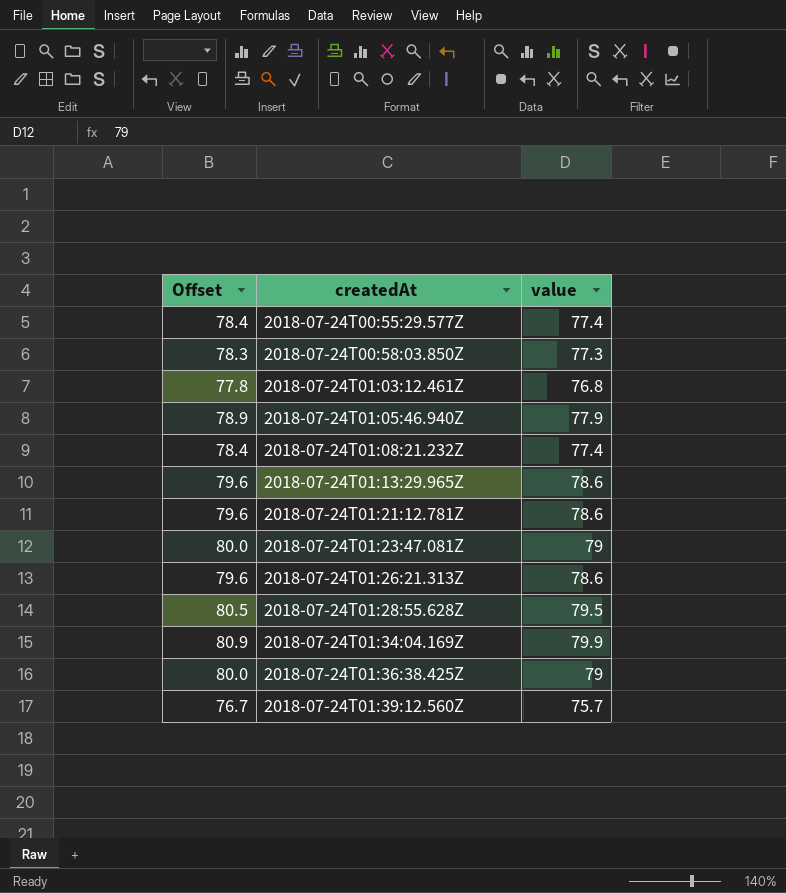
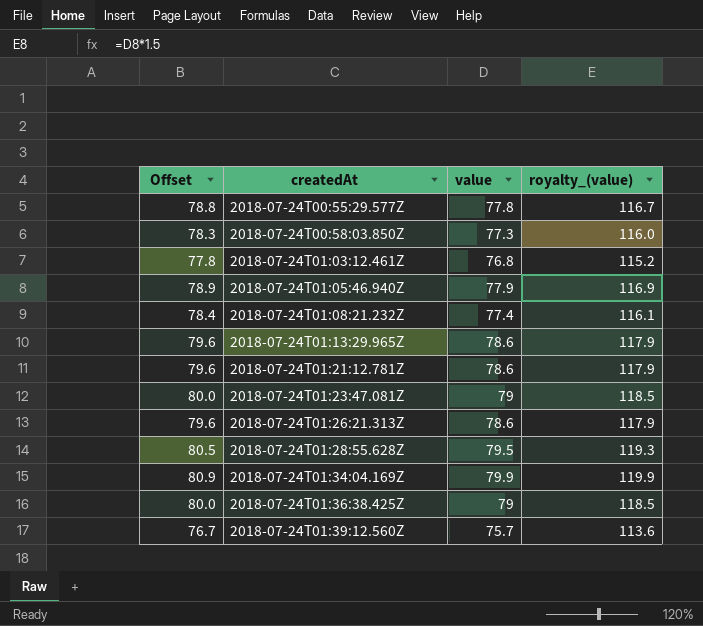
column royalty_(value) | formula: none -> [value] * 1.5
2018-07-24T00:55:29.577Z | Offset: 78.4 -> 78.8
2018-07-24T00:55:29.577Z | value: 77.4 -> 77.8

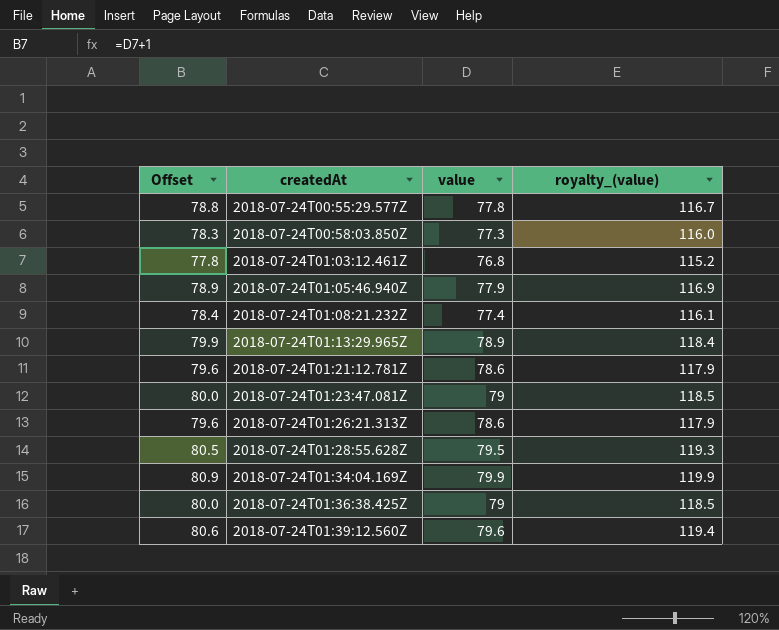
2018-07-24T01:13:29.965Z | Offset: 79.6 -> 79.9
2018-07-24T01:13:29.965Z | value: 78.6 -> 78.9
2018-07-24T01:13:29.965Z | royalty_(value): 117.9 -> 118.4
2018-07-24T01:39:12.560Z | Offset: 76.7 -> 80.6
2018-07-24T01:39:12.560Z | value: 75.7 -> 79.6
2018-07-24T01:39:12.560Z | royalty_(value): 113.6 -> 119.4

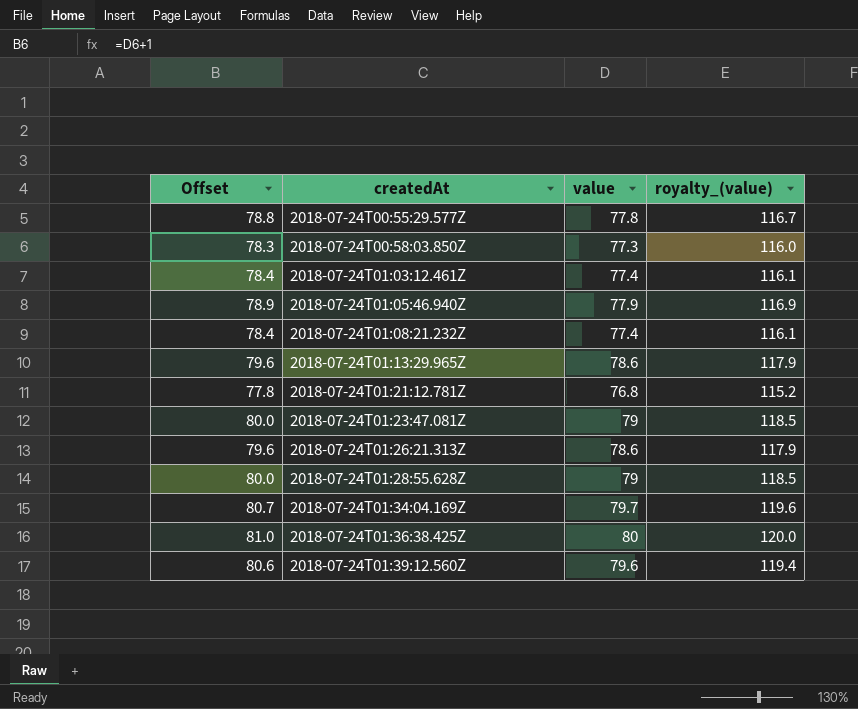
2018-07-24T01:03:12.461Z | Offset: 77.8 -> 78.4
2018-07-24T01:03:12.461Z | value: 76.8 -> 77.4
2018-07-24T01:03:12.461Z | royalty_(value): 115.2 -> 116.1
2018-07-24T01:13:29.965Z | Offset: 79.9 -> 79.6
2018-07-24T01:13:29.965Z | value: 78.9 -> 78.6
2018-07-24T01:13:29.965Z | royalty_(value): 118.4 -> 117.9
2018-07-24T01:21:12.781Z | Offset: 79.6 -> 77.8
2018-07-24T01:21:12.781Z | value: 78.6 -> 76.8
2018-07-24T01:21:12.781Z | royalty_(value): 117.9 -> 115.2
2018-07-24T01:28:55.628Z | Offset: 80.5 -> 80.0
2018-07-24T01:28:55.628Z | value: 79.5 -> 79
2018-07-24T01:28:55.628Z | royalty_(value): 119.3 -> 118.5
2018-07-24T01:34:04.169Z | Offset: 80.9 -> 80.7
2018-07-24T01:34:04.169Z | value: 79.9 -> 79.7
2018-07-24T01:34:04.169Z | royalty_(value): 119.9 -> 119.6
2018-07-24T01:36:38.425Z | Offset: 80.0 -> 81.0
2018-07-24T01:36:38.425Z | value: 79 -> 80
2018-07-24T01:36:38.425Z | royalty_(value): 118.5 -> 120.0

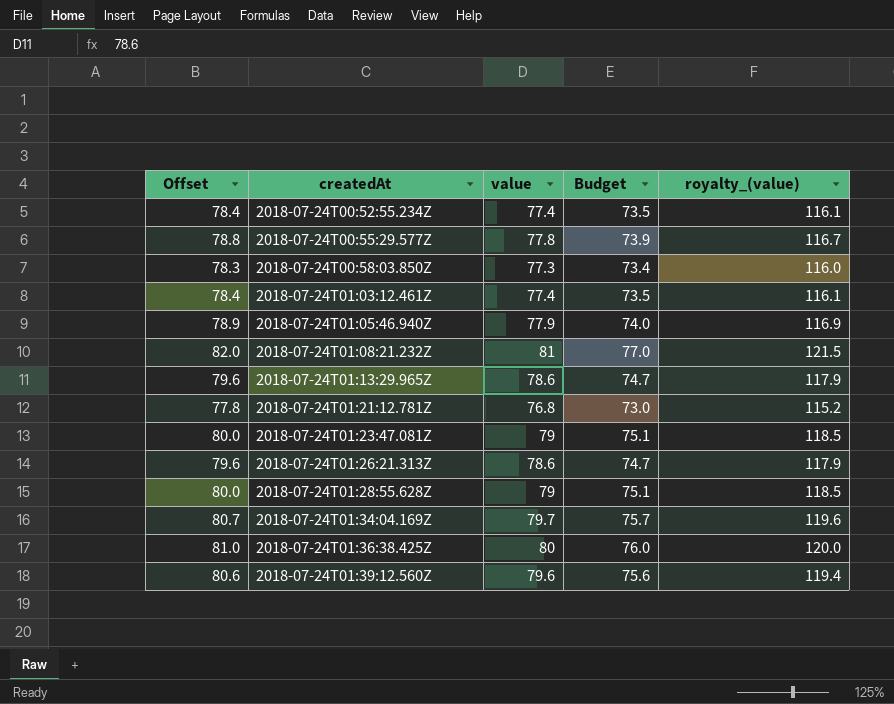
column Budget | formula: none -> [value] * 0.95
row 2018-07-24T00:52:55.234Z: none -> 78.4 | 77.4 | 73.5 | 116.1
2018-07-24T01:08:21.232Z | Offset: 78.4 -> 82.0
2018-07-24T01:08:21.232Z | value: 77.4 -> 81
2018-07-24T01:08:21.232Z | royalty_(value): 116.1 -> 121.5

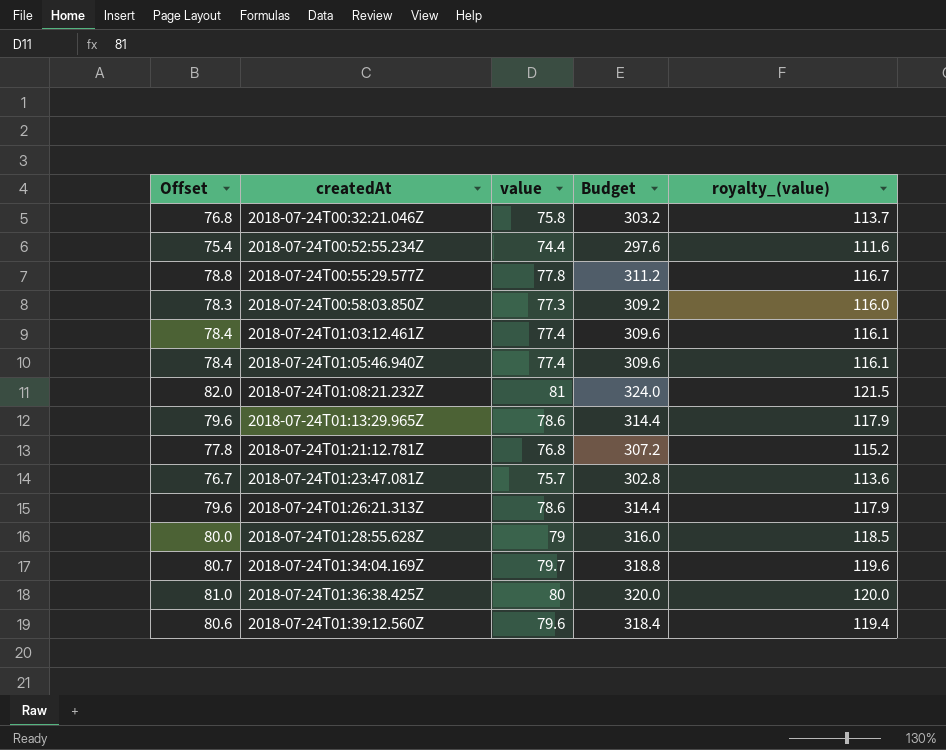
column Budget | formula: [value] * 0.95 -> [value] * 4
row 2018-07-24T00:32:21.046Z: none -> 76.8 | 75.8 | 303.2 | 113.7
2018-07-24T00:52:55.234Z | Offset: 78.4 -> 75.4
2018-07-24T00:52:55.234Z | value: 77.4 -> 74.4
2018-07-24T00:52:55.234Z | royalty_(value): 116.1 -> 111.6
2018-07-24T01:05:46.940Z | Offset: 78.9 -> 78.4
2018-07-24T01:05:46.940Z | value: 77.9 -> 77.4
2018-07-24T01:05:46.940Z | royalty_(value): 116.9 -> 116.1
2018-07-24T01:23:47.081Z | Offset: 80.0 -> 76.7
2018-07-24T01:23:47.081Z | value: 79 -> 75.7
2018-07-24T01:23:47.081Z | royalty_(value): 118.5 -> 113.6

